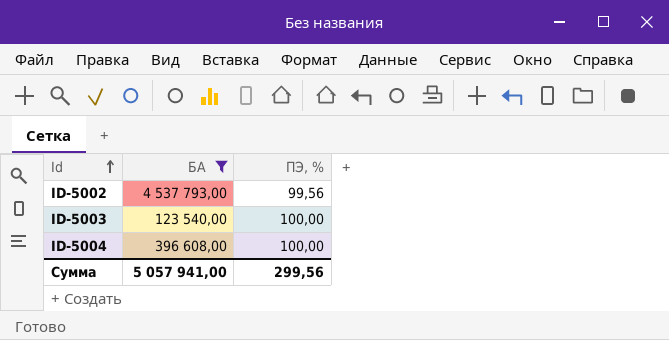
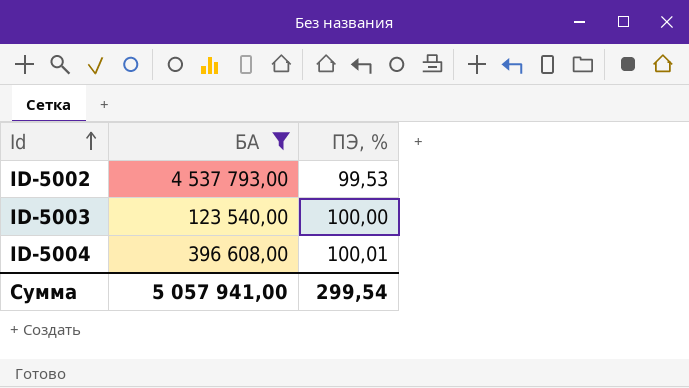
ID-5002 | ПЭ, %: 99,56 -> 99,53
ID-5004 | ПЭ, %: 100,00 -> 100,01
Сумма | ПЭ, %: 299,56 -> 299,54

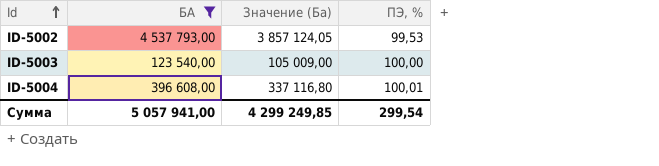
column Значение (Ба) | formula: none -> [БА] * 0,85

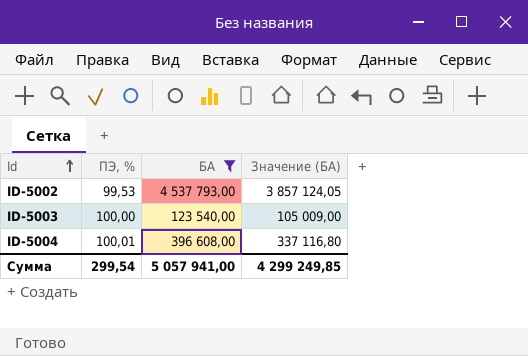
column ПЭ, % | position: 4 -> 2
column name: Значение (Ба) -> Значение (БА)

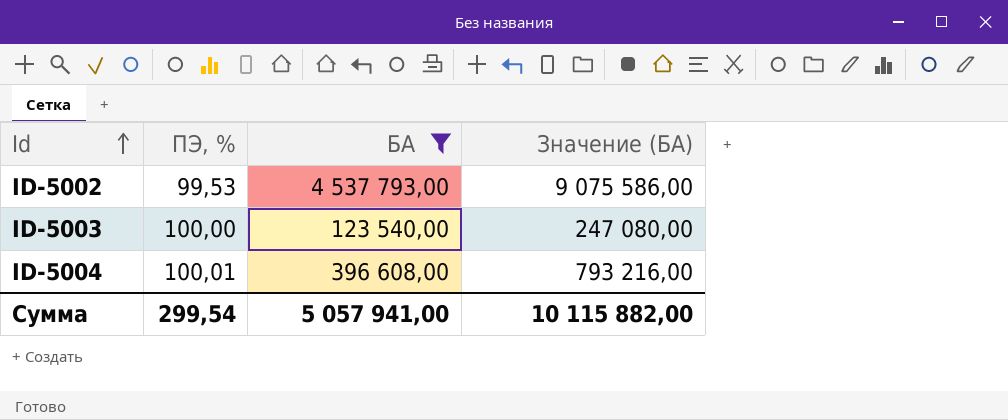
column Значение (БА) | formula: [БА] * 0,85 -> [БА] * 2
Сумма | Значение (БА): 4 299 249,85 -> 10 115 882,00

